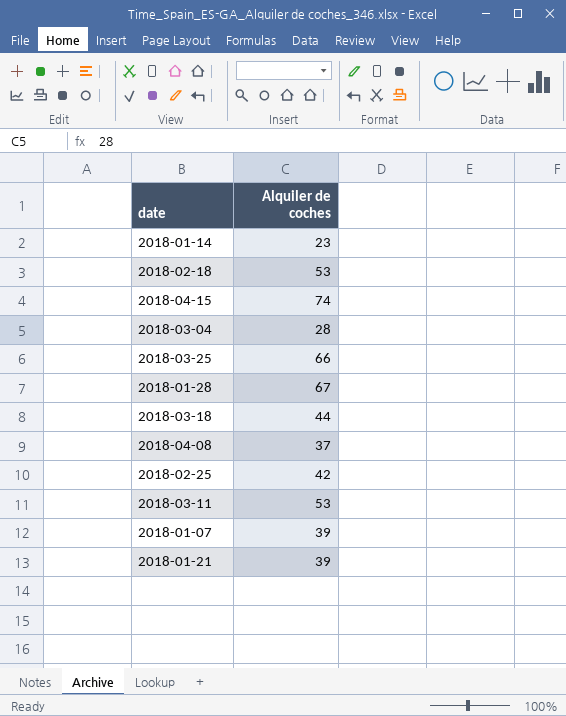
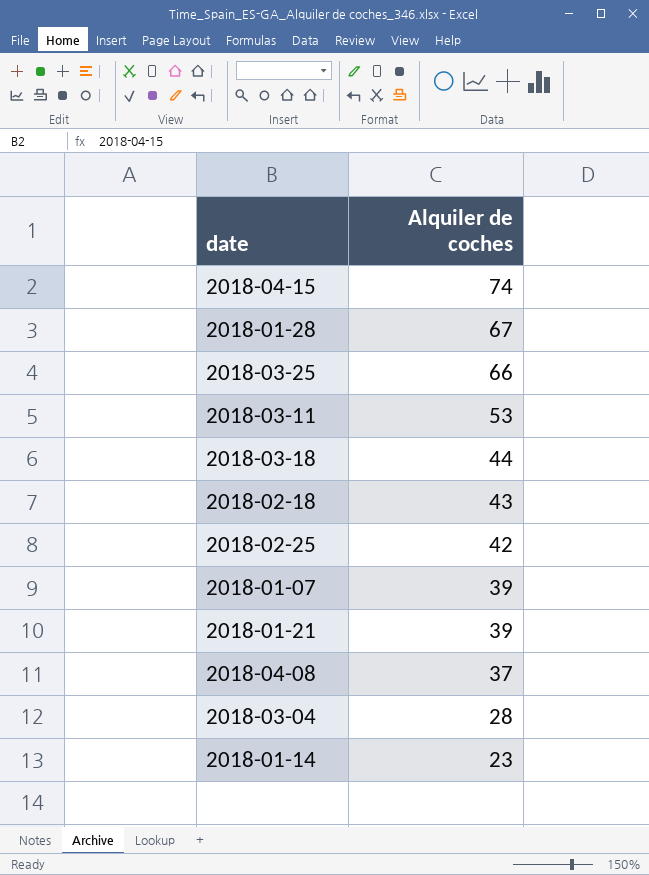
row order: none -> Alquiler de coches descending
2018-02-18 | Alquiler de coches: 53 -> 43

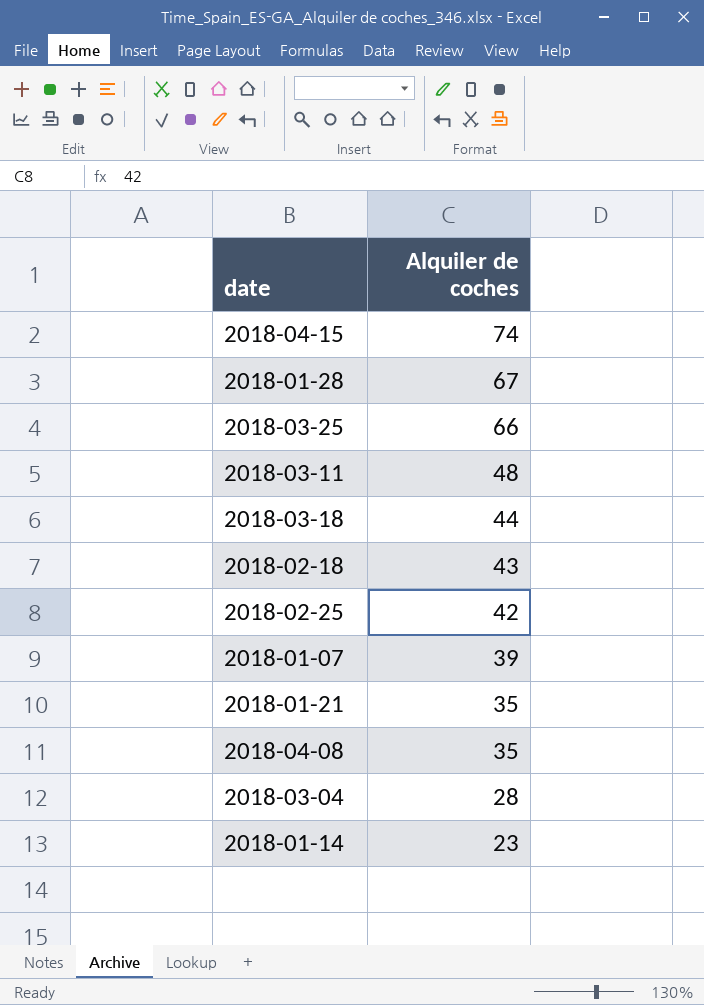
2018-03-11 | Alquiler de coches: 53 -> 48
2018-01-21 | Alquiler de coches: 39 -> 35
2018-04-08 | Alquiler de coches: 37 -> 35

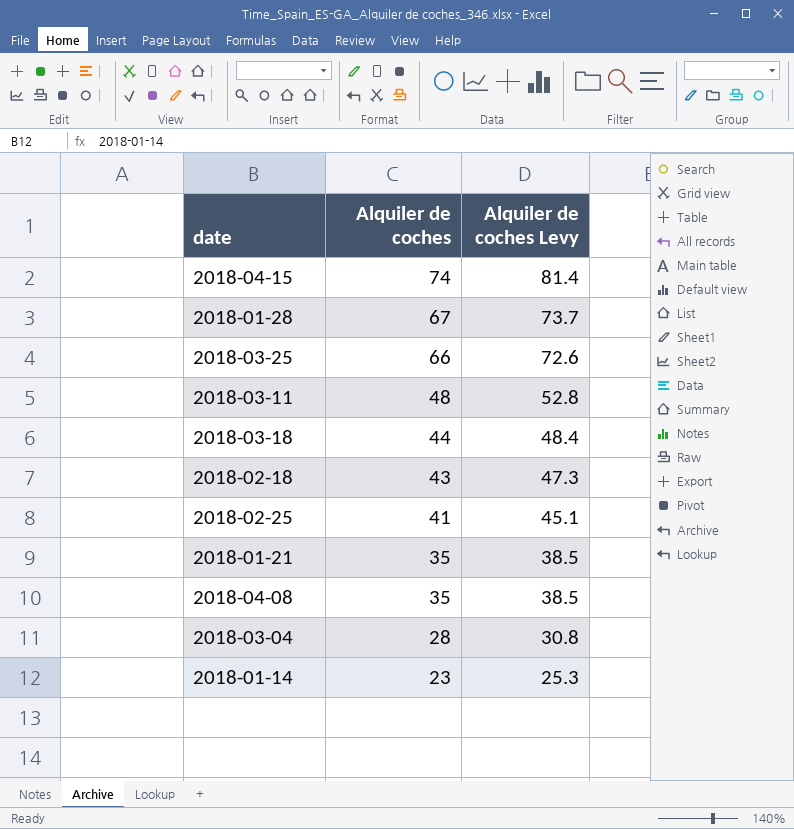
column Alquiler de coches Levy | formula: none -> [Alquiler de coches] * 1.1
row 2018-01-07: 39 -> none
2018-02-25 | Alquiler de coches: 42 -> 41

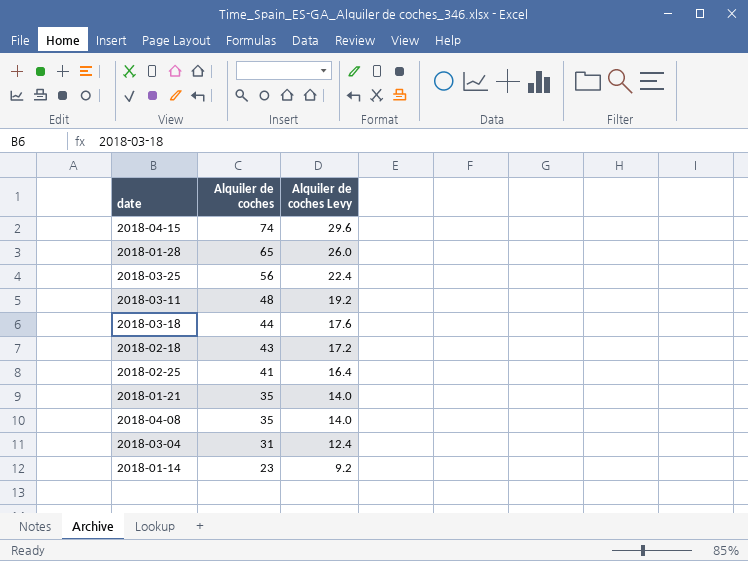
column Alquiler de coches Levy | formula: [Alquiler de coches] * 1.1 -> [Alquiler de coches] * 0.4
2018-01-28 | Alquiler de coches: 67 -> 65
2018-03-25 | Alquiler de coches: 66 -> 56
2018-03-04 | Alquiler de coches: 28 -> 31

